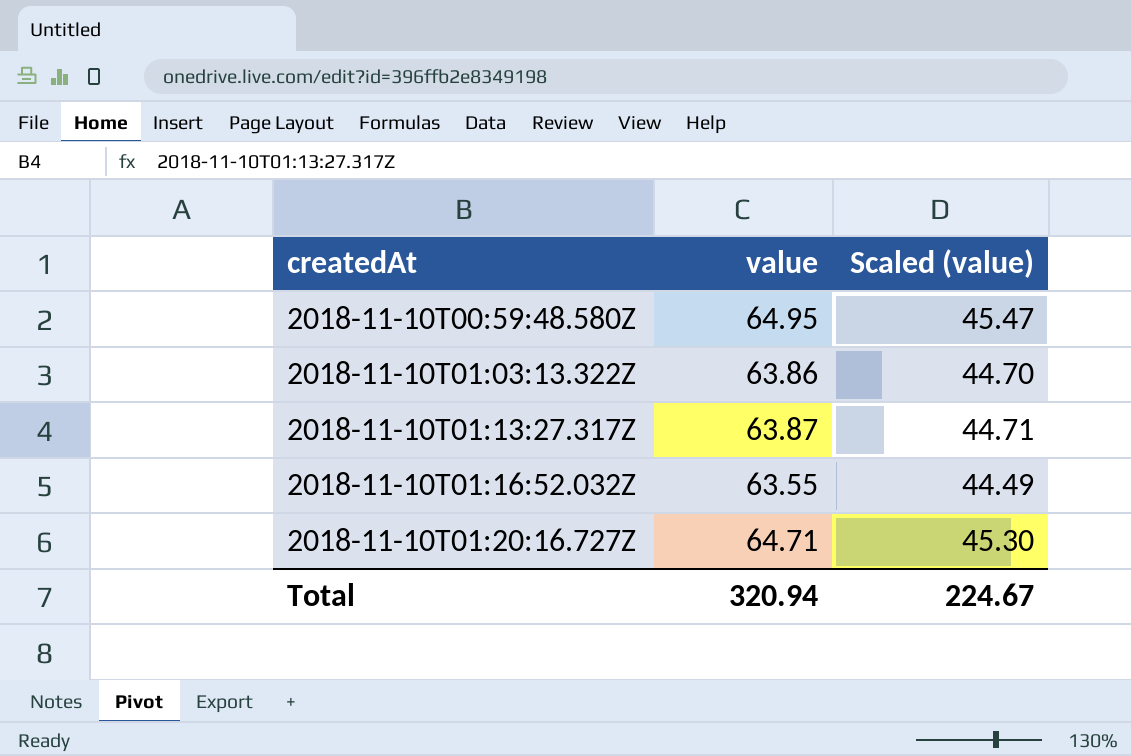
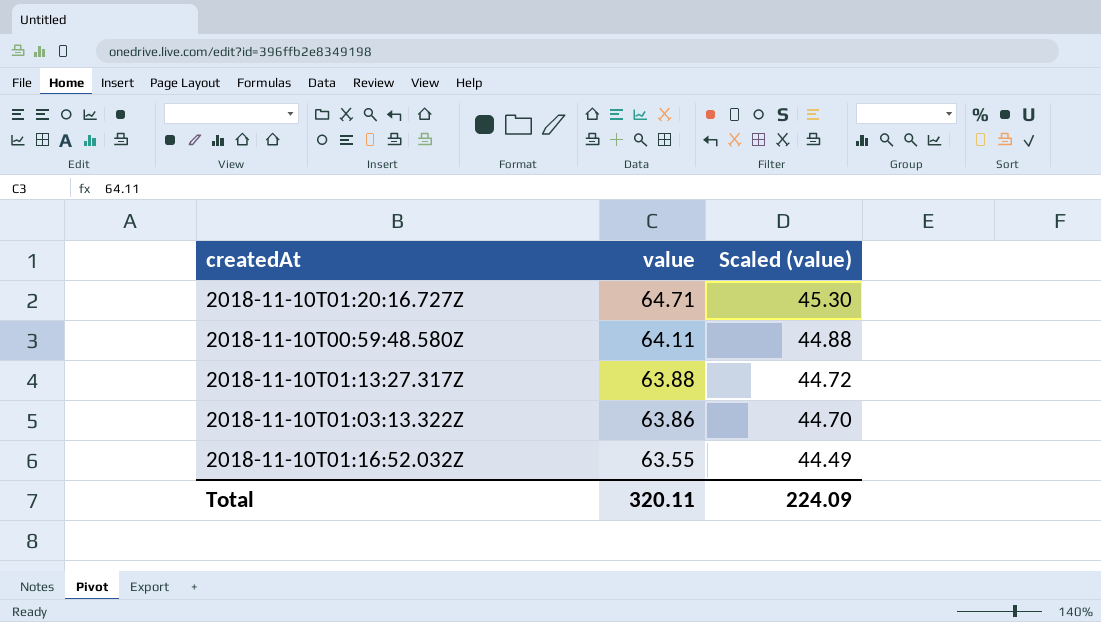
row order: createdAt ascending -> value descending
2018-11-10T00:59:48.580Z | value: 64.95 -> 64.11
2018-11-10T00:59:48.580Z | Scaled (value): 45.47 -> 44.88
2018-11-10T01:13:27.317Z | value: 63.87 -> 63.88
2018-11-10T01:13:27.317Z | Scaled (value): 44.71 -> 44.72
Total | value: 320.94 -> 320.11
Total | Scaled (value): 224.67 -> 224.09

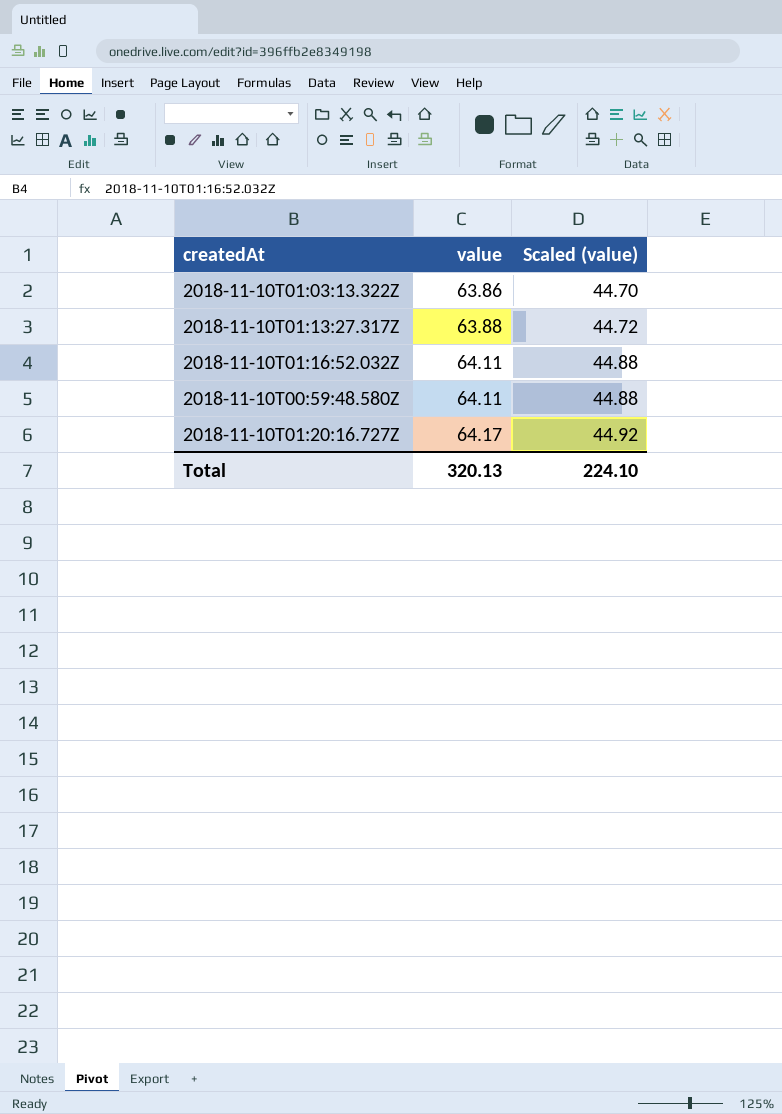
row order: value descending -> value ascending
2018-11-10T01:16:52.032Z | value: 63.55 -> 64.11
2018-11-10T01:16:52.032Z | Scaled (value): 44.49 -> 44.88
2018-11-10T01:20:16.727Z | value: 64.71 -> 64.17
2018-11-10T01:20:16.727Z | Scaled (value): 45.30 -> 44.92
Total | value: 320.11 -> 320.13
Total | Scaled (value): 224.09 -> 224.10

